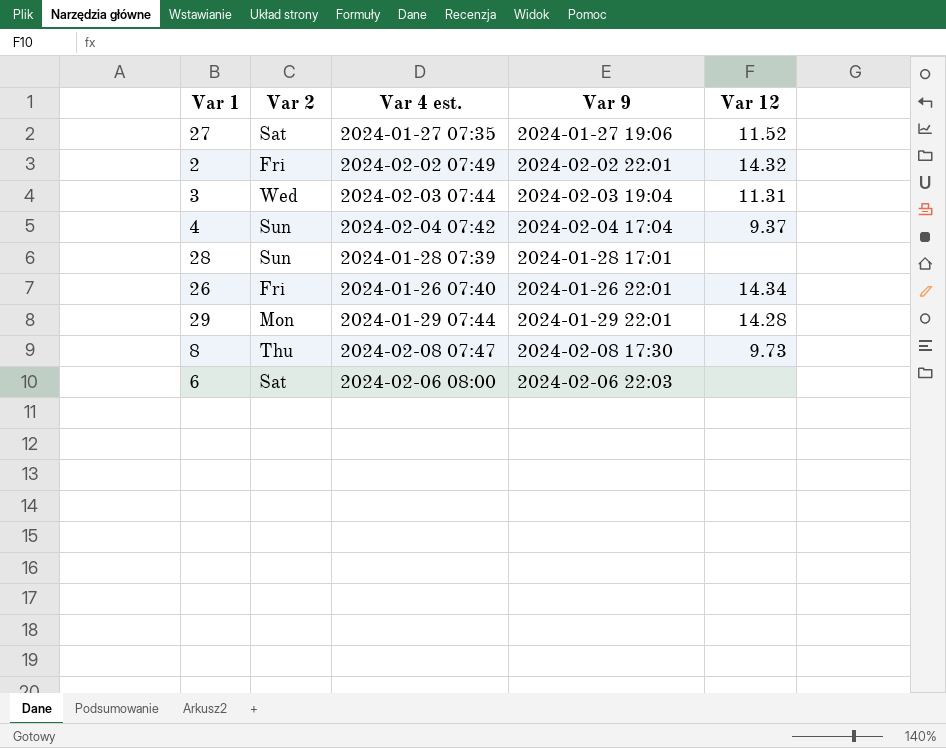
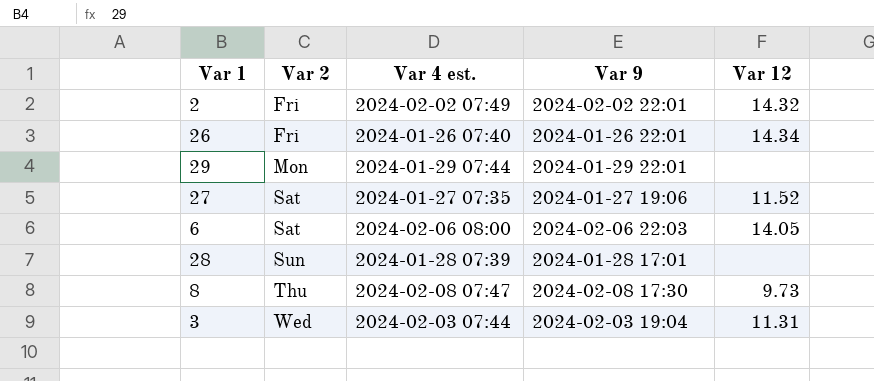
row order: none -> Var 2 ascending
row 4: Sun | 2024-02-04 07:42 | 2024-02-04 17:04 | 9.37 -> none
29 | Var 12: 14.28 -> none
6 | Var 12: none -> 14.05

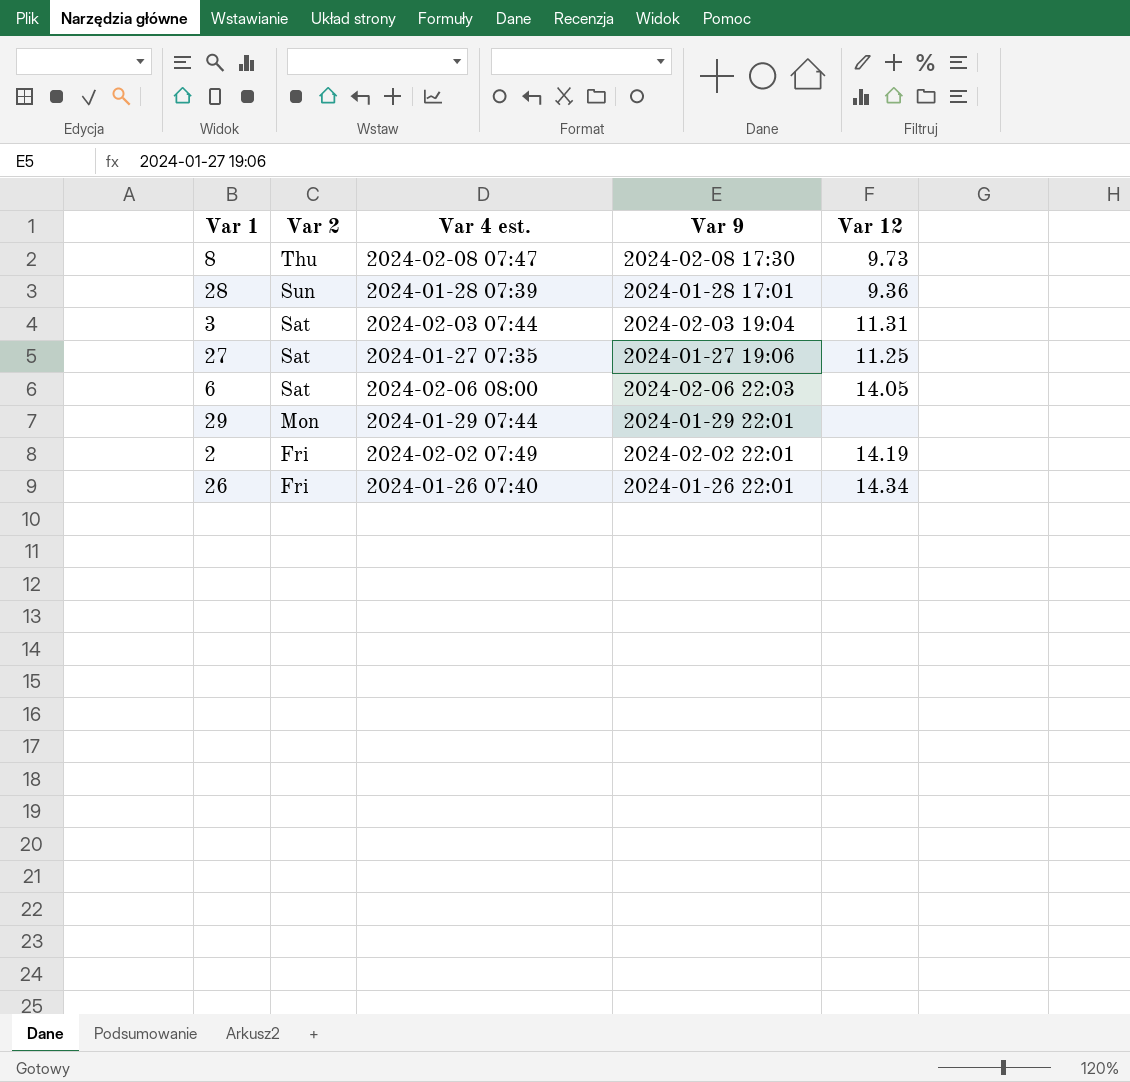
row order: Var 2 ascending -> Var 2 descending
28 | Var 12: none -> 9.36
3 | Var 2: Wed -> Sat
27 | Var 12: 11.52 -> 11.25
2 | Var 12: 14.32 -> 14.19

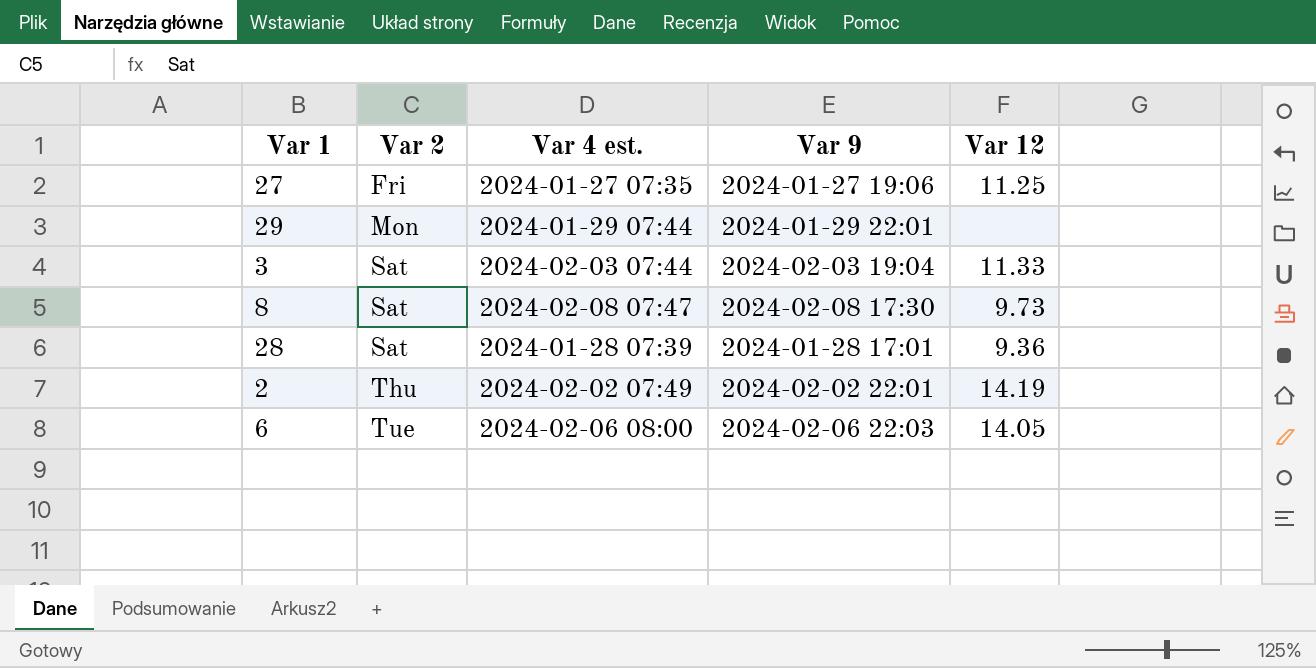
row order: Var 2 descending -> Var 2 ascending
row 26: Fri | 2024-01-26 07:40 | 2024-01-26 22:01 | 14.34 -> none
27 | Var 2: Sat -> Fri
3 | Var 12: 11.31 -> 11.33
8 | Var 2: Thu -> Sat
28 | Var 2: Sun -> Sat
2 | Var 2: Fri -> Thu
6 | Var 2: Sat -> Tue

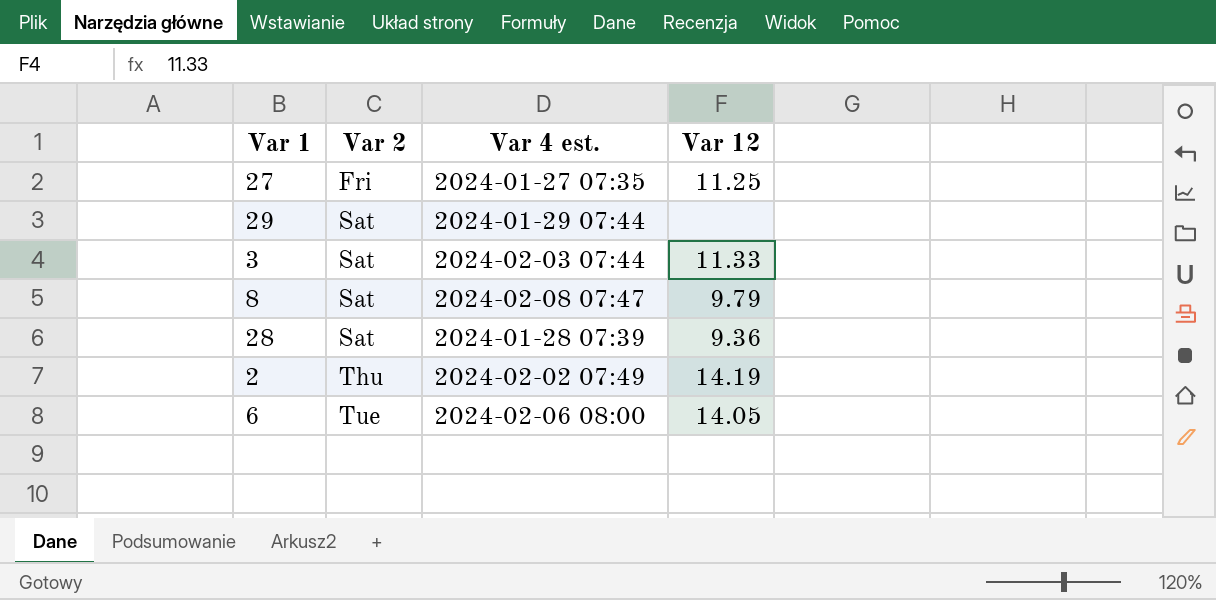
column Var 9 | position: 4 -> none
29 | Var 2: Mon -> Sat
8 | Var 12: 9.73 -> 9.79

